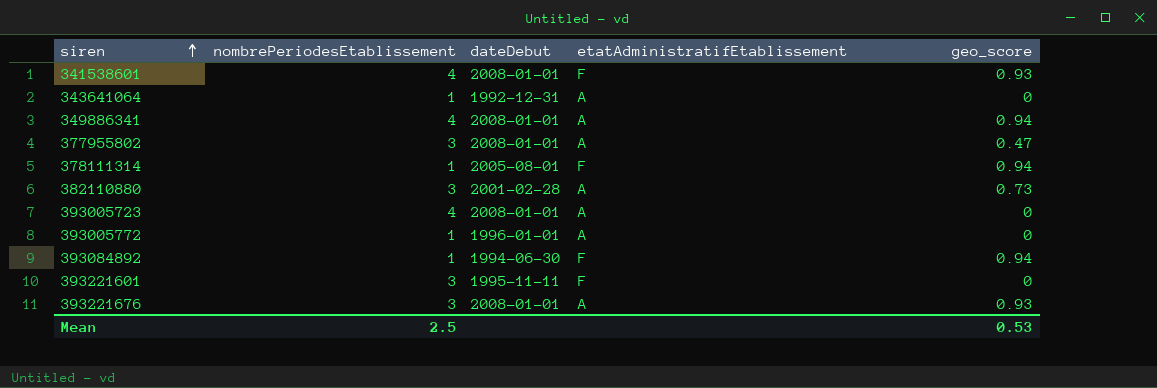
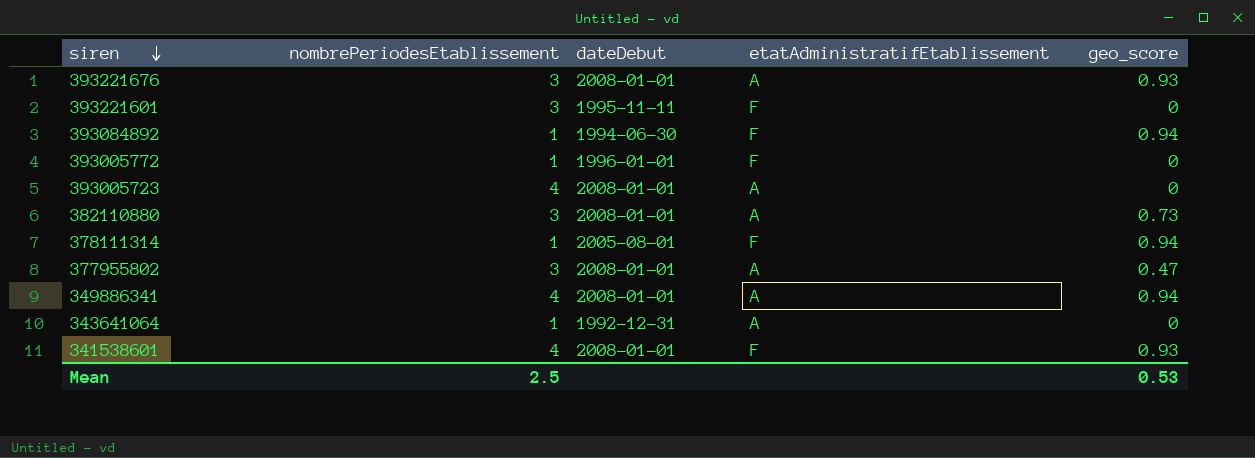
row order: siren ascending -> siren descending
393005772 | etatAdministratifEtablissement: A -> F
382110880 | dateDebut: 2001-02-28 -> 2008-01-01

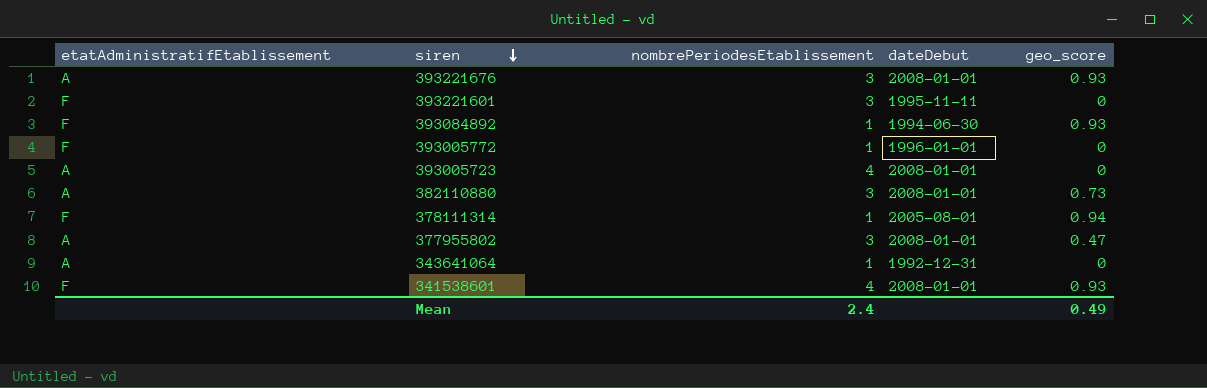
column etatAdministratifEtablissement | position: 4 -> 1
row 349886341: 4 | 2008-01-01 | A | 0.94 -> none
393084892 | geo_score: 0.94 -> 0.93
Mean | nombrePeriodesEtablissement: 2.5 -> 2.4
Mean | geo_score: 0.53 -> 0.49

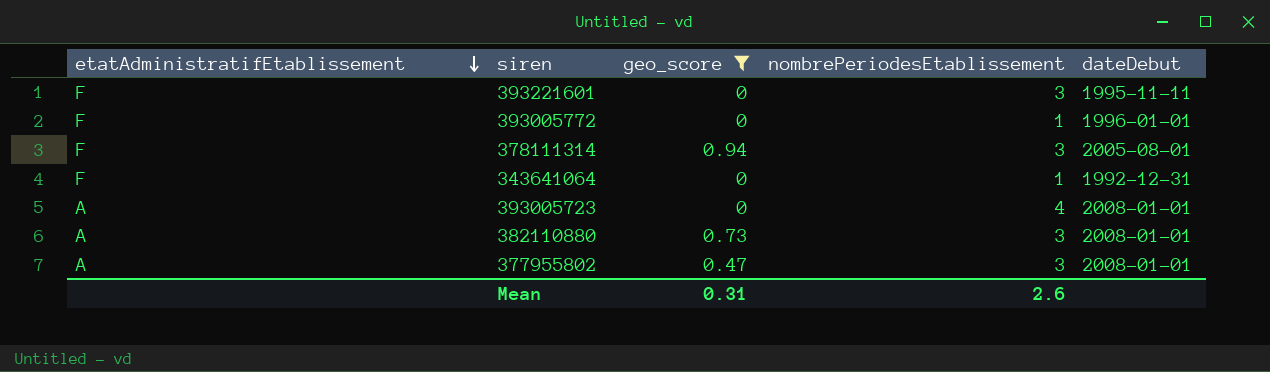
filter: none -> geo_score != 0.93
row order: siren descending -> etatAdministratifEtablissement descending
column geo_score | position: 5 -> 3
378111314 | nombrePeriodesEtablissement: 1 -> 3
343641064 | etatAdministratifEtablissement: A -> F
Mean | geo_score: 0.49 -> 0.31
Mean | nombrePeriodesEtablissement: 2.4 -> 2.6

